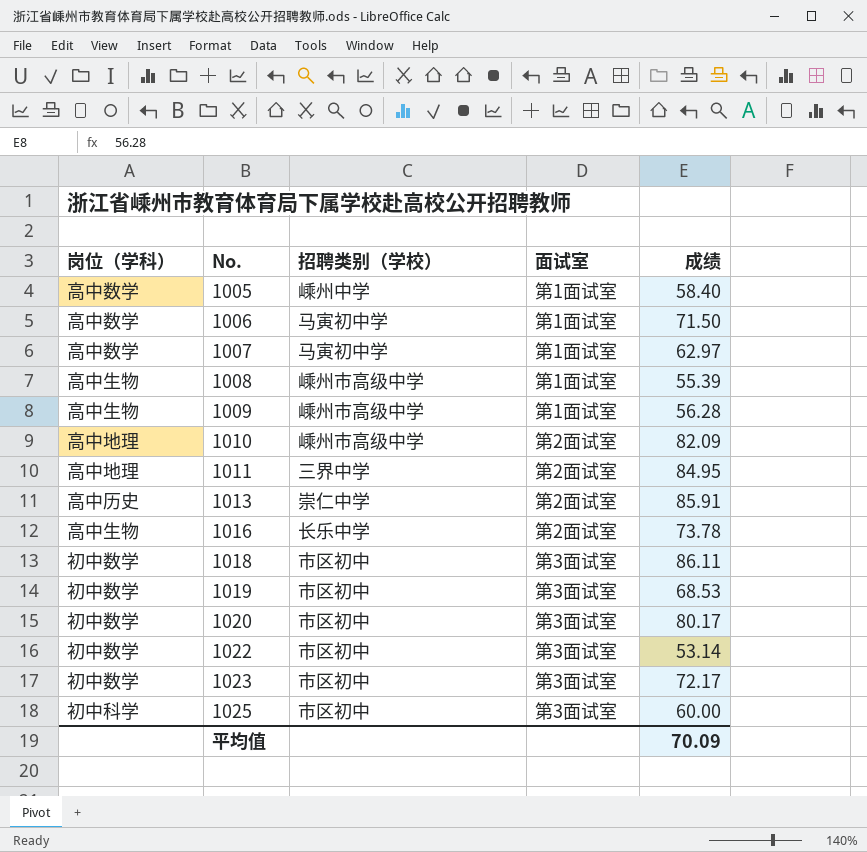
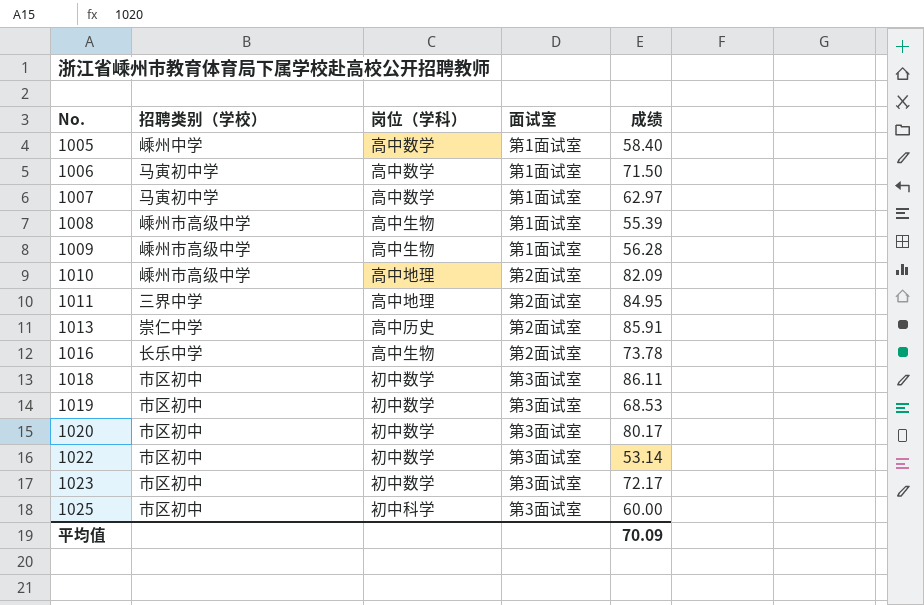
column 岗位（学科） | position: 1 -> 3

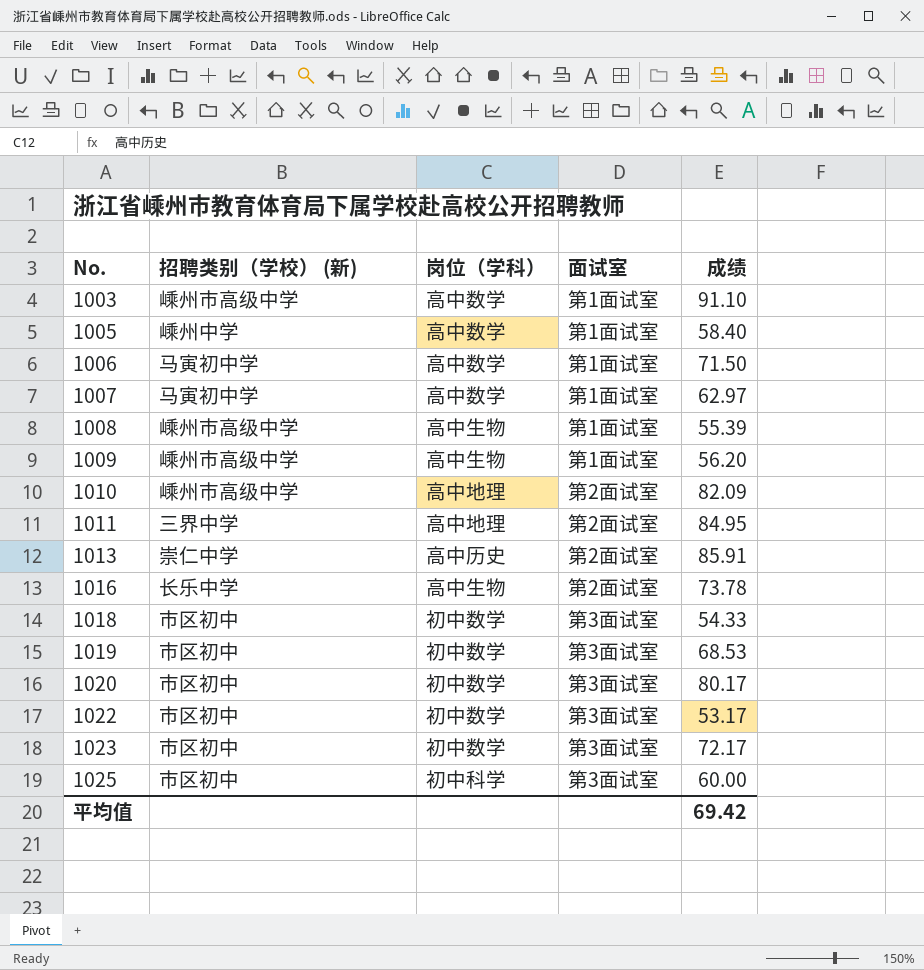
column name: 招聘类别（学校） -> 招聘类别（学校） (新)
row 1003: none -> 嵊州市高级中学 | 高中数学 | 第1面试室 | 91.10
1009 | 成绩: 56.28 -> 56.20
1018 | 成绩: 86.11 -> 54.33
1022 | 成绩: 53.14 -> 53.17
平均值 | 成绩: 70.09 -> 69.42

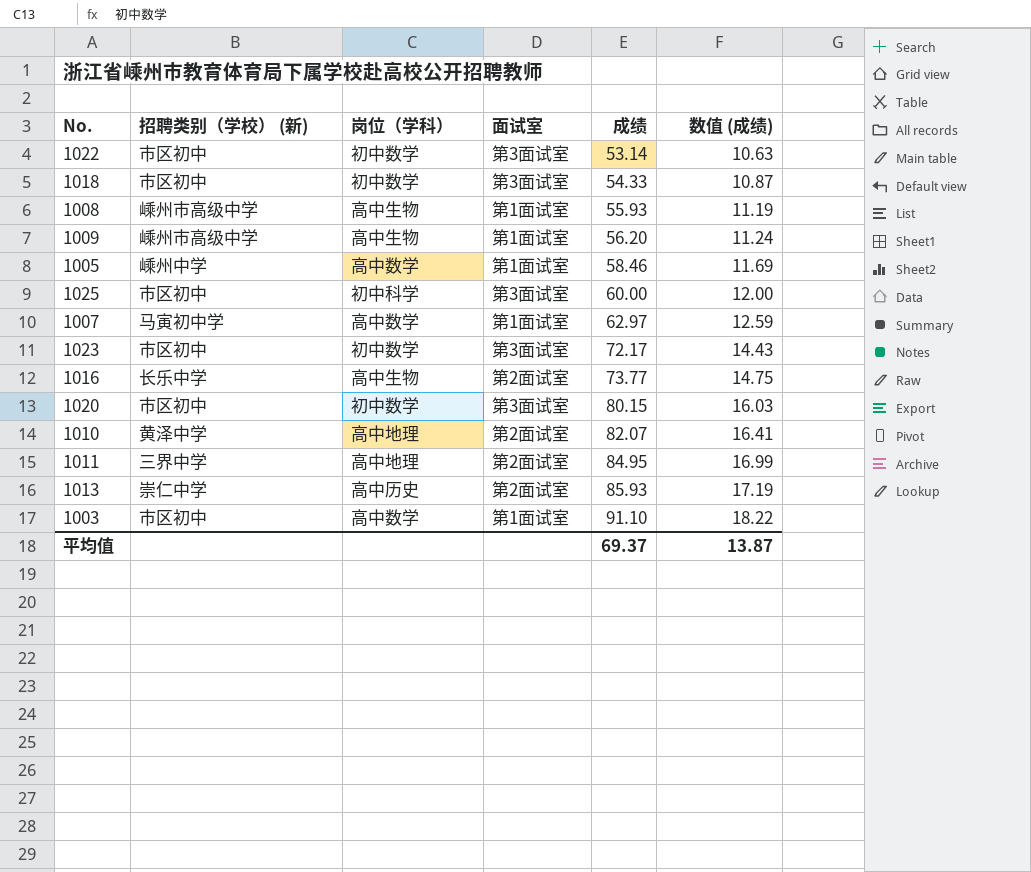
row order: No. ascending -> 成绩 ascending
column 数值 (成绩) | formula: none -> [成绩] * 0.2
row 1006: 马寅初中学 | 高中数学 | 第1面试室 | 71.50 -> none
row 1019: 市区初中 | 初中数学 | 第3面试室 | 68.53 -> none
1022 | 成绩: 53.17 -> 53.14
1008 | 成绩: 55.39 -> 55.93
1005 | 成绩: 58.40 -> 58.46
1016 | 成绩: 73.78 -> 73.77
1020 | 成绩: 80.17 -> 80.15
1010 | 招聘类别（学校） (新): 嵊州市高级中学 -> 黄泽中学
1010 | 成绩: 82.09 -> 82.07
1013 | 成绩: 85.91 -> 85.93
1003 | 招聘类别（学校） (新): 嵊州市高级中学 -> 市区初中
平均值 | 成绩: 69.42 -> 69.37

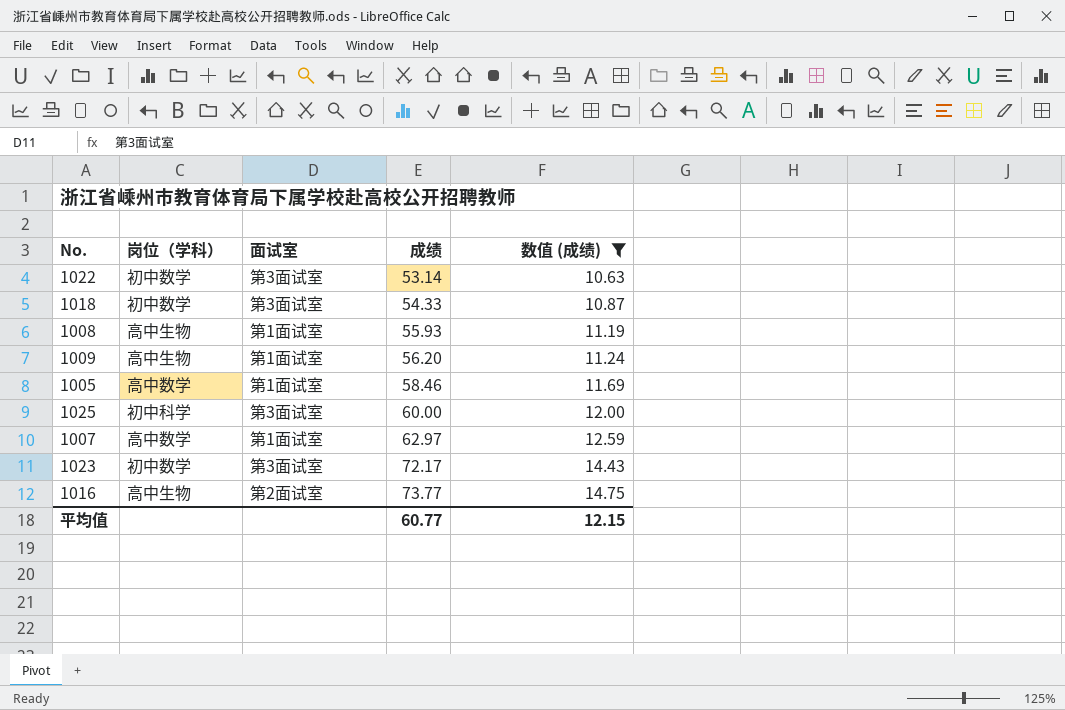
filter: none -> 数值 (成绩) <= 14.75
column 招聘类别（学校） (新) | position: 2 -> none
平均值 | 成绩: 69.37 -> 60.77
平均值 | 数值 (成绩): 13.87 -> 12.15

